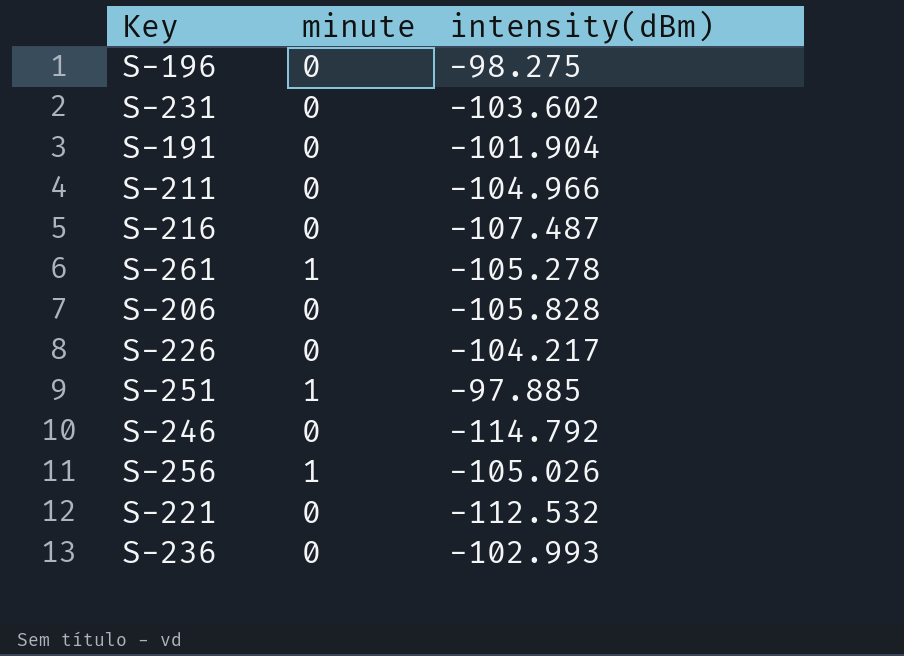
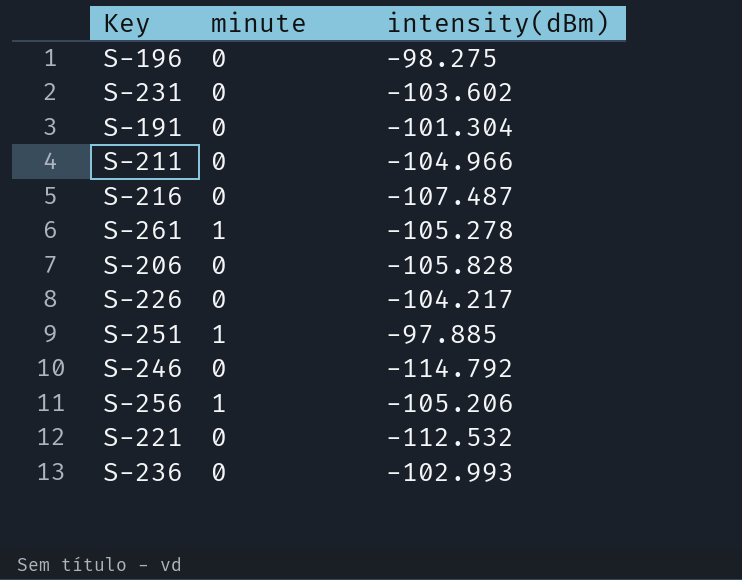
S-191 | intensity(dBm): -101.904 -> -101.304
S-256 | intensity(dBm): -105.026 -> -105.206

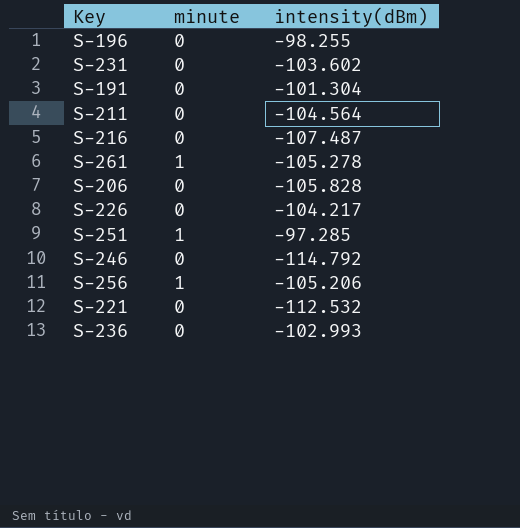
S-196 | intensity(dBm): -98.275 -> -98.255
S-211 | intensity(dBm): -104.966 -> -104.564
S-251 | intensity(dBm): -97.885 -> -97.285

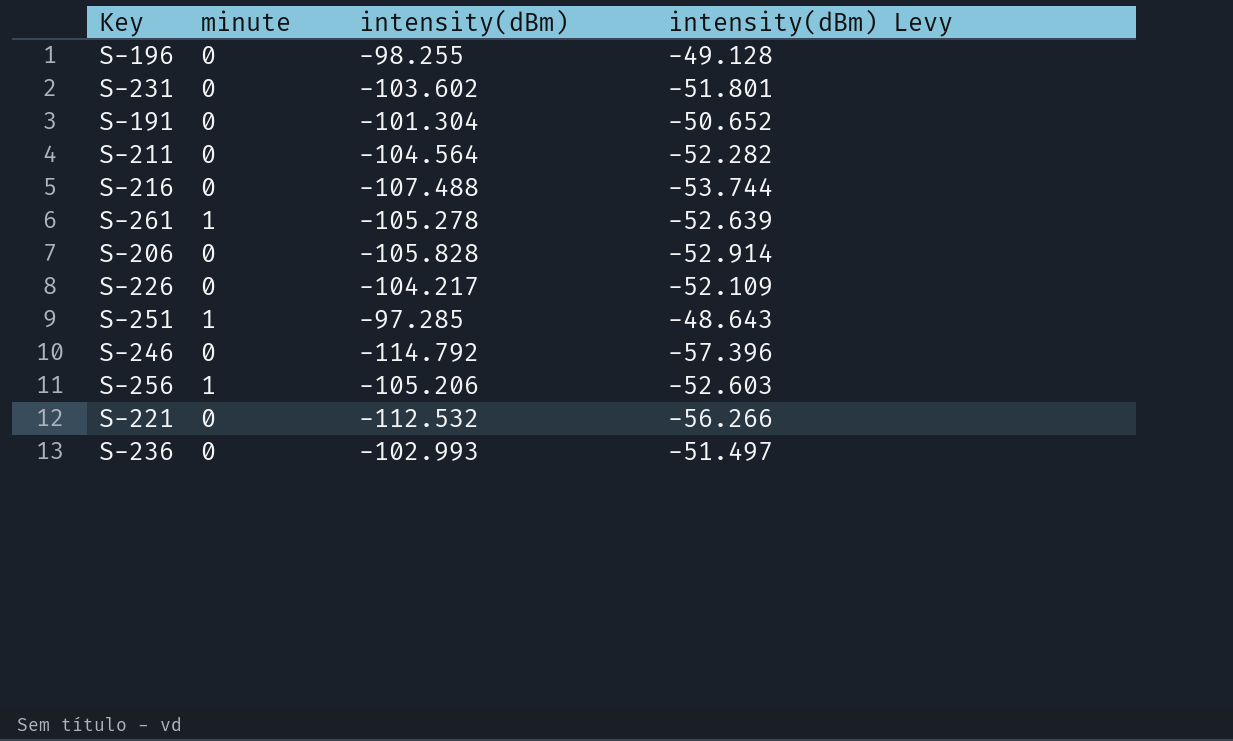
column intensity(dBm) Levy | formula: none -> [intensity(dBm)] * 0.5
S-216 | intensity(dBm): -107.487 -> -107.488

